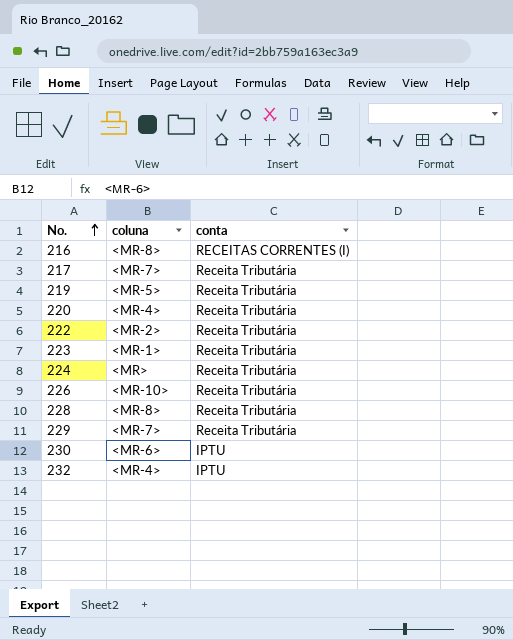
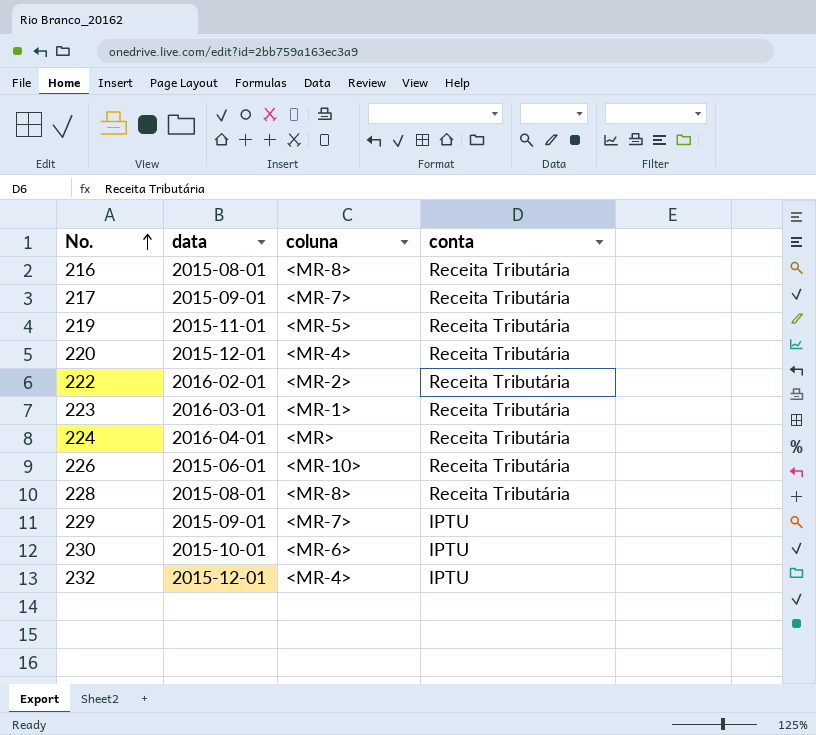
column data | position: none -> 2
216 | conta: RECEITAS CORRENTES (I) -> Receita Tributária
229 | conta: Receita Tributária -> IPTU

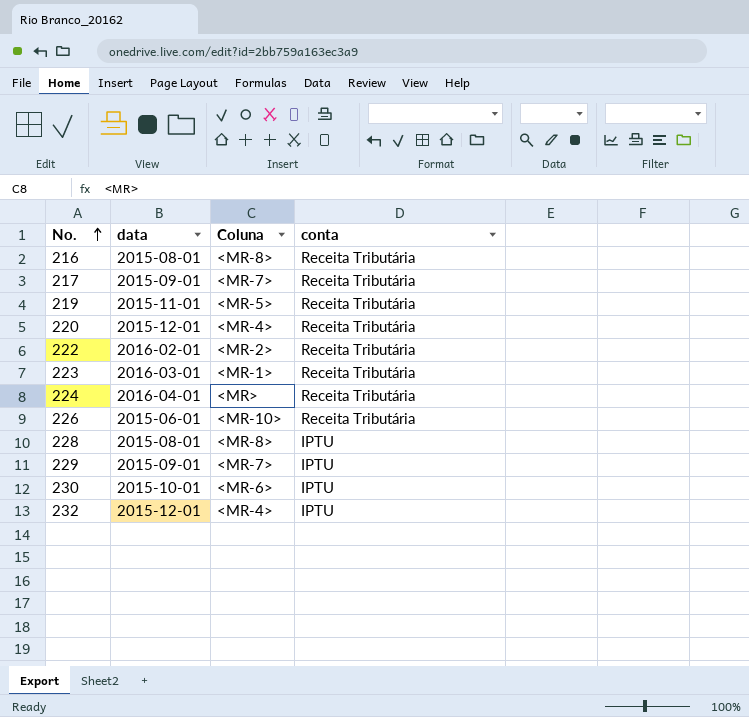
column name: coluna -> Coluna
228 | conta: Receita Tributária -> IPTU

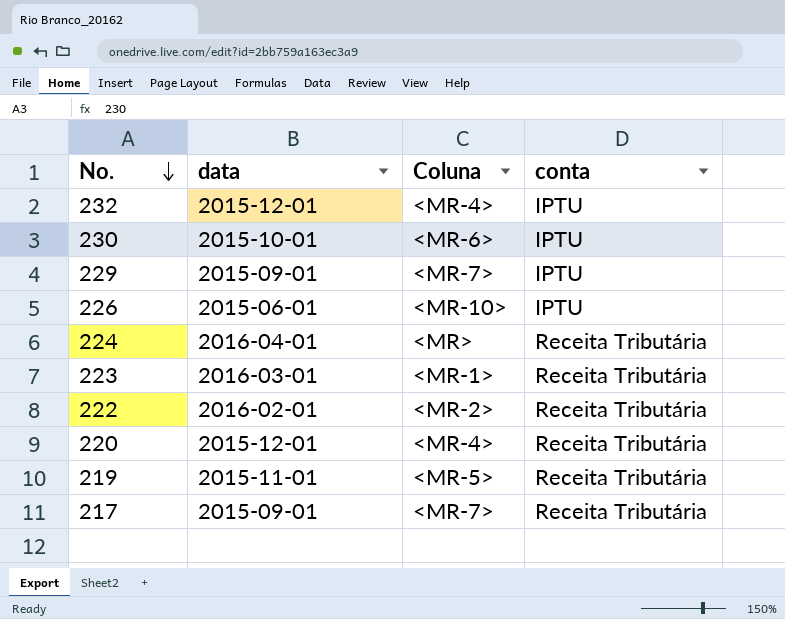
row order: No. ascending -> No. descending
row 216: 2015-08-01 | <MR-8> | Receita Tributária -> none
row 228: 2015-08-01 | <MR-8> | IPTU -> none
226 | conta: Receita Tributária -> IPTU

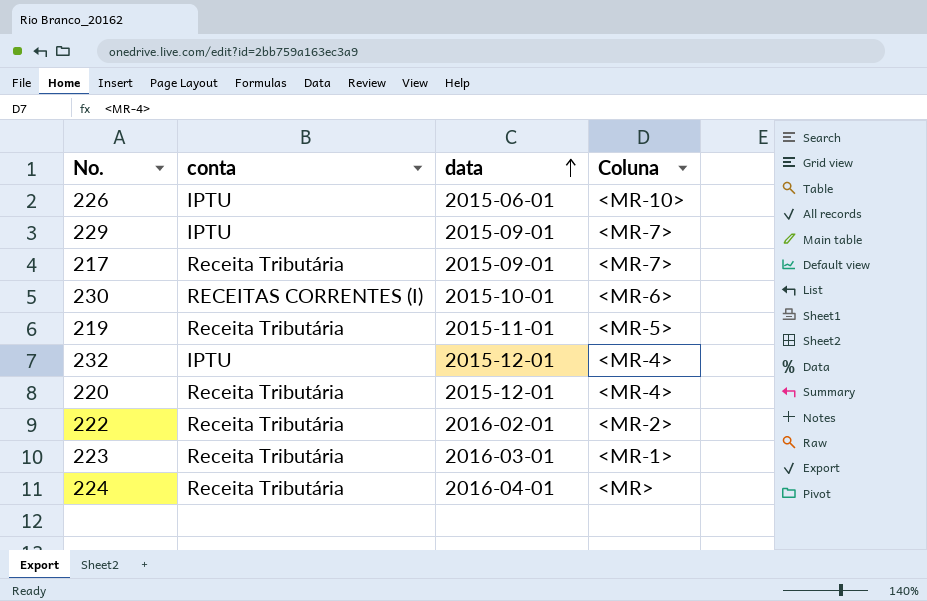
row order: No. descending -> data ascending
column conta | position: 4 -> 2
230 | conta: IPTU -> RECEITAS CORRENTES (I)

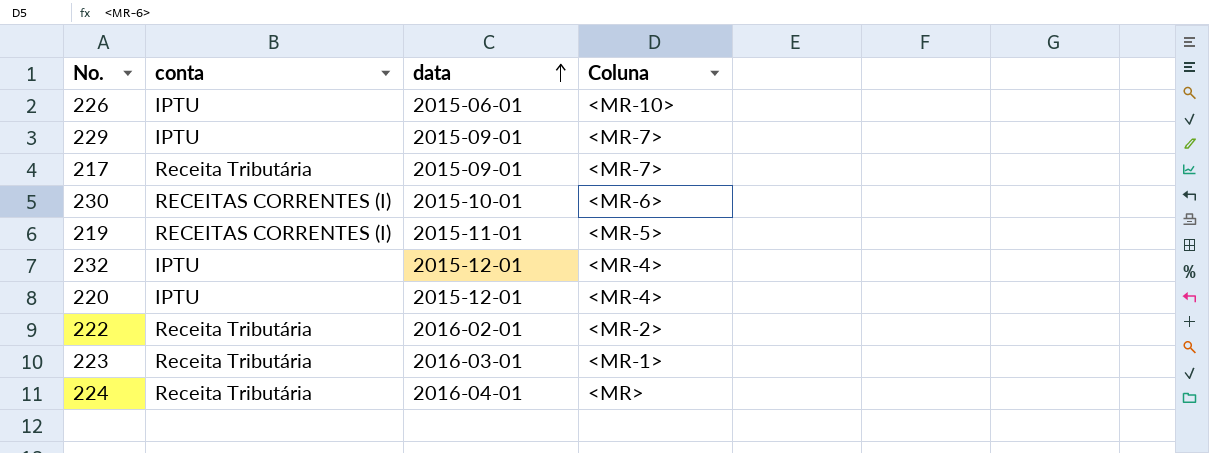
219 | conta: Receita Tributária -> RECEITAS CORRENTES (I)
220 | conta: Receita Tributária -> IPTU

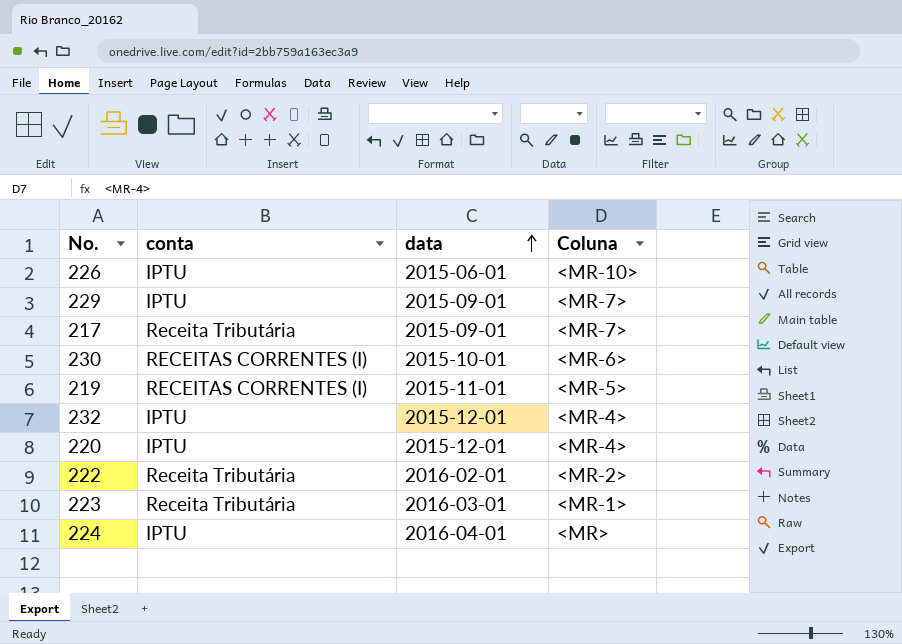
224 | conta: Receita Tributária -> IPTU

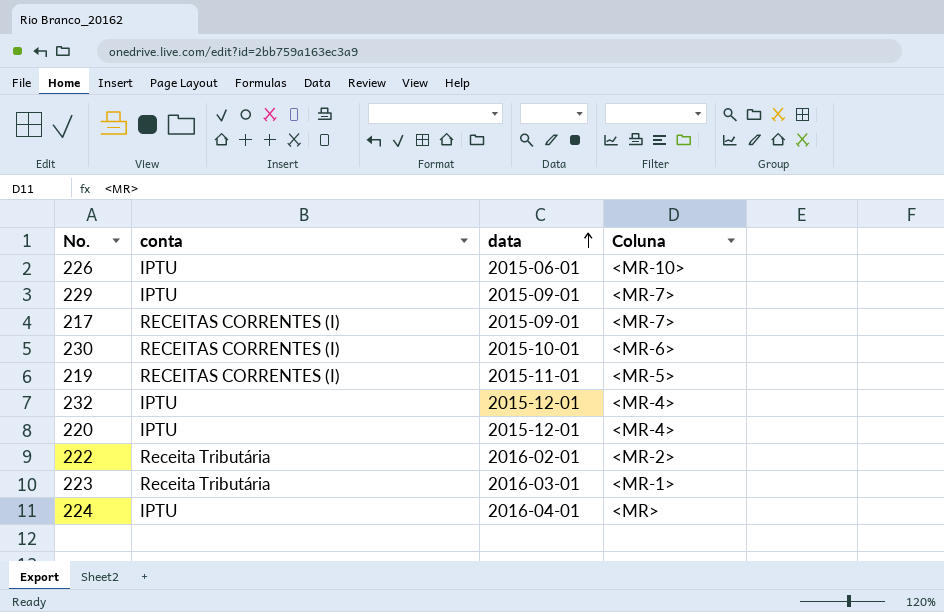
217 | conta: Receita Tributária -> RECEITAS CORRENTES (I)

